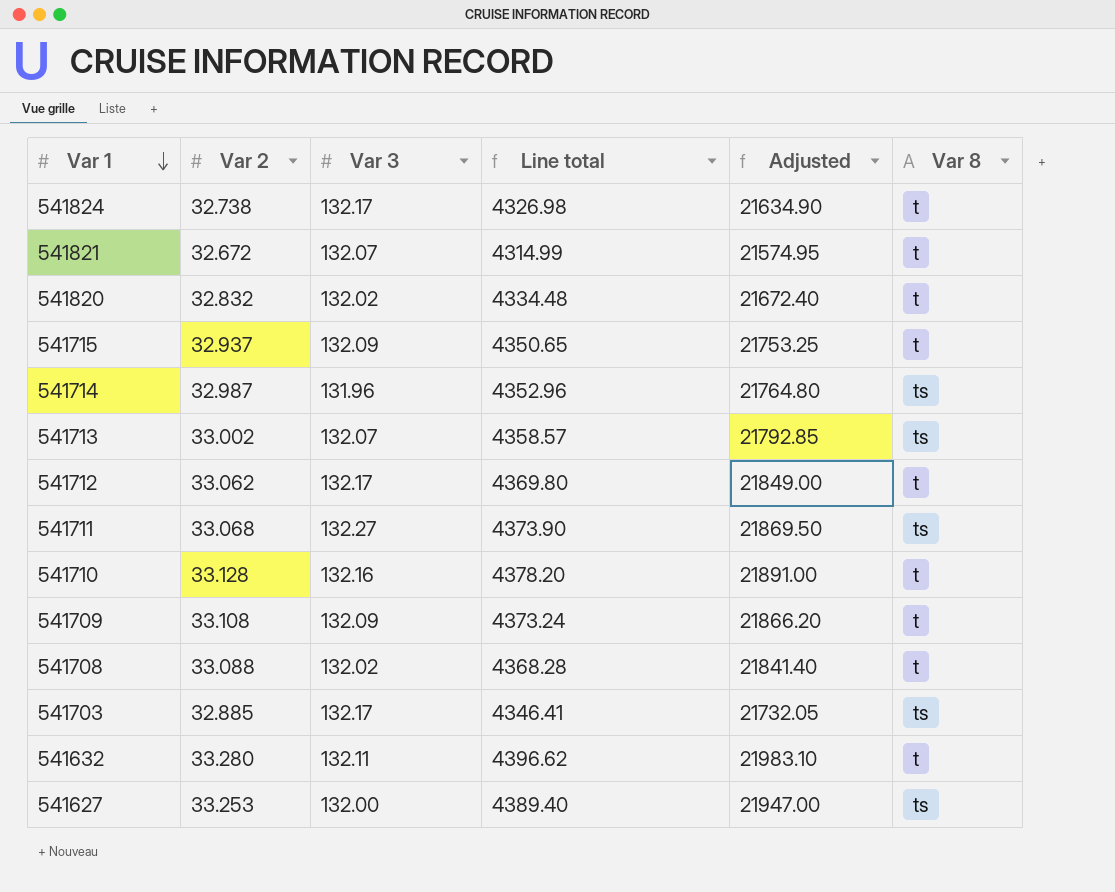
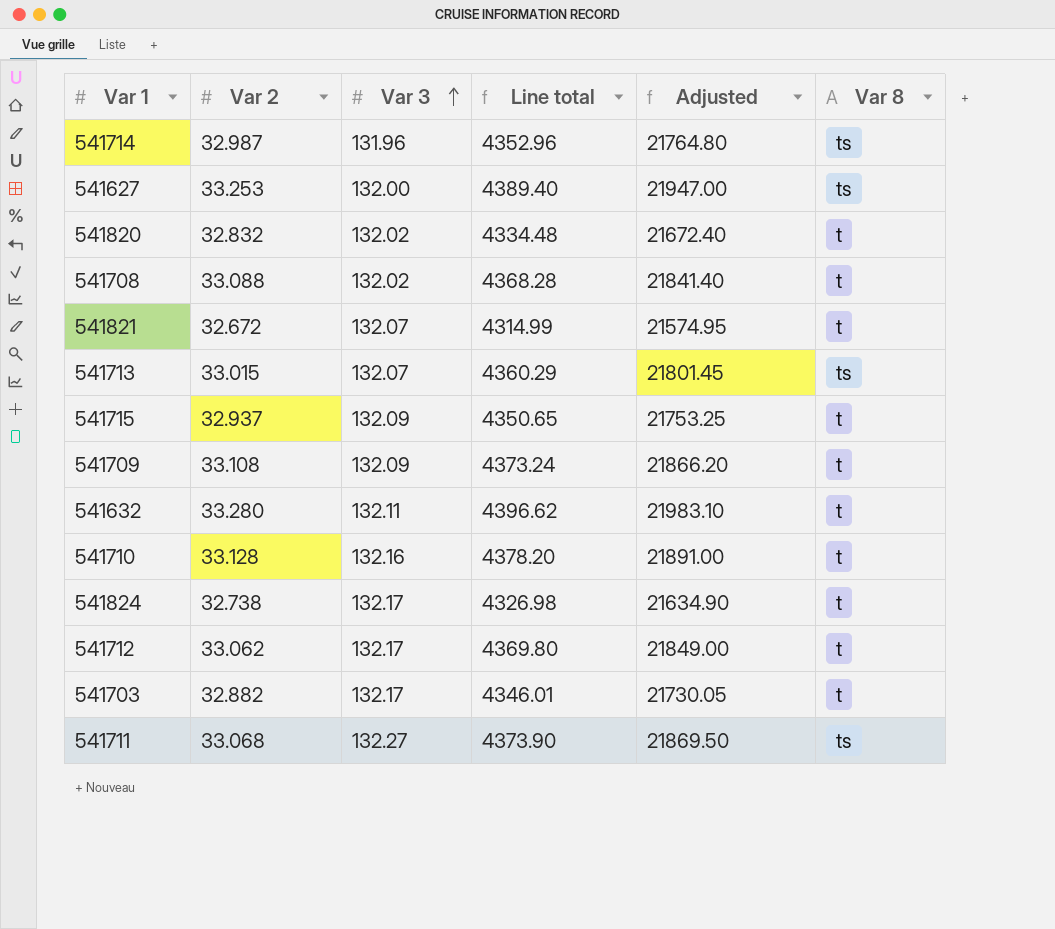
row order: Var 1 descending -> Var 3 ascending
541713 | Var 2: 33.002 -> 33.015
541713 | Line total: 4358.57 -> 4360.29
541713 | Adjusted: 21792.85 -> 21801.45
541703 | Var 2: 32.885 -> 32.882
541703 | Line total: 4346.41 -> 4346.01
541703 | Adjusted: 21732.05 -> 21730.05
541703 | Var 8: ts -> t

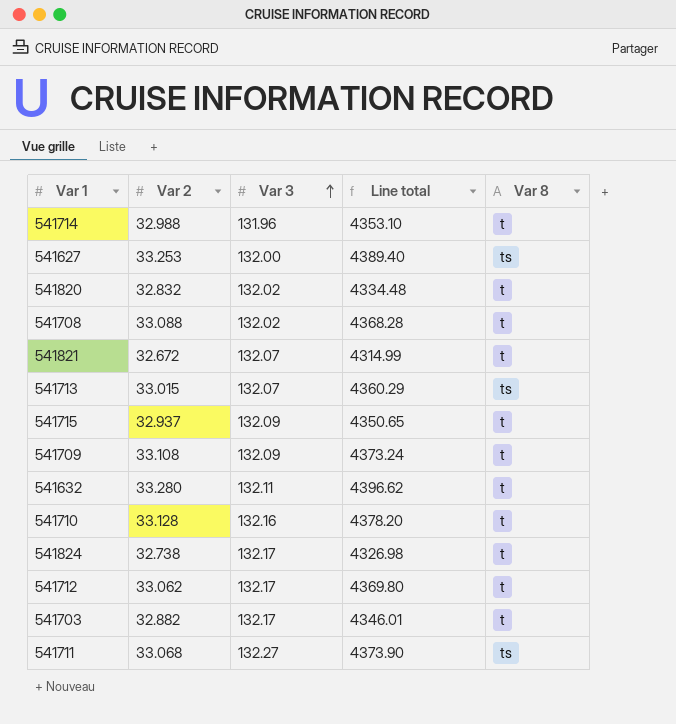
column Adjusted | formula: [Line total] * 5 -> none
541714 | Var 2: 32.987 -> 32.988
541714 | Line total: 4352.96 -> 4353.10
541714 | Var 8: ts -> t

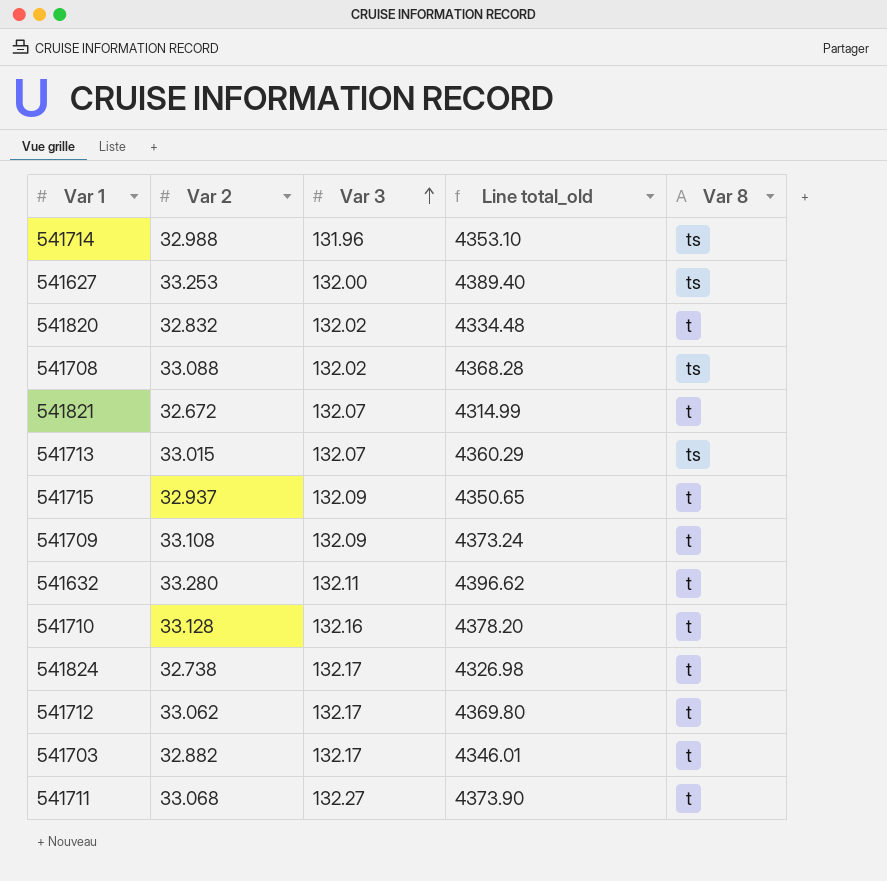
column name: Line total -> Line total_old
541714 | Var 8: t -> ts
541708 | Var 8: t -> ts
541711 | Var 8: ts -> t

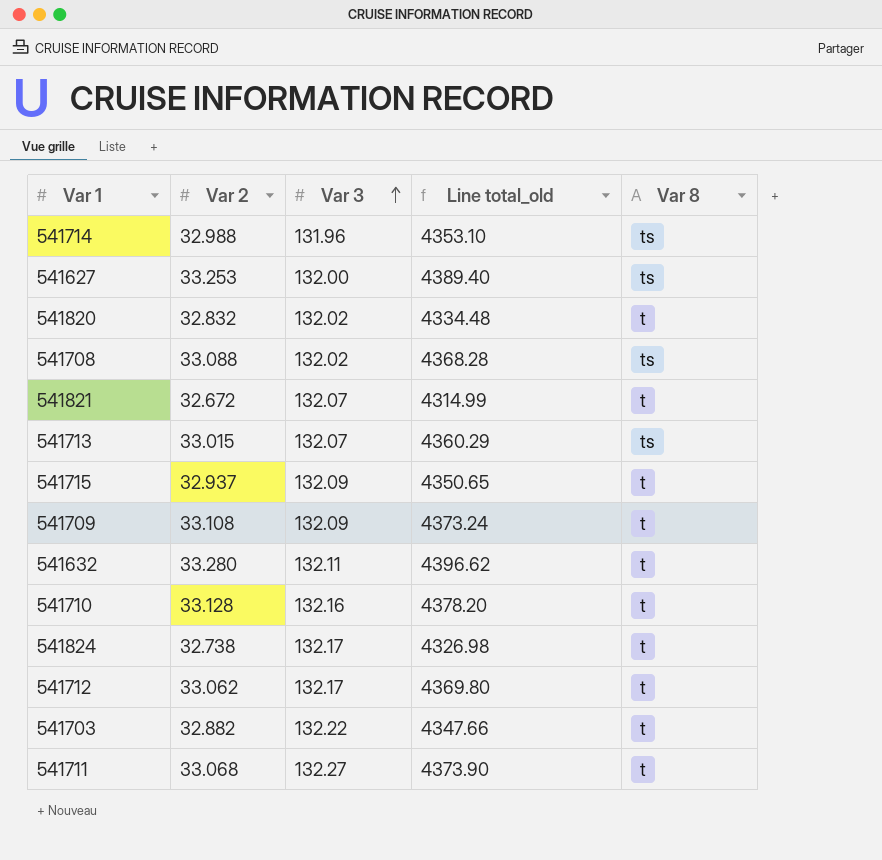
541703 | Var 3: 132.17 -> 132.22
541703 | Line total_old: 4346.01 -> 4347.66

